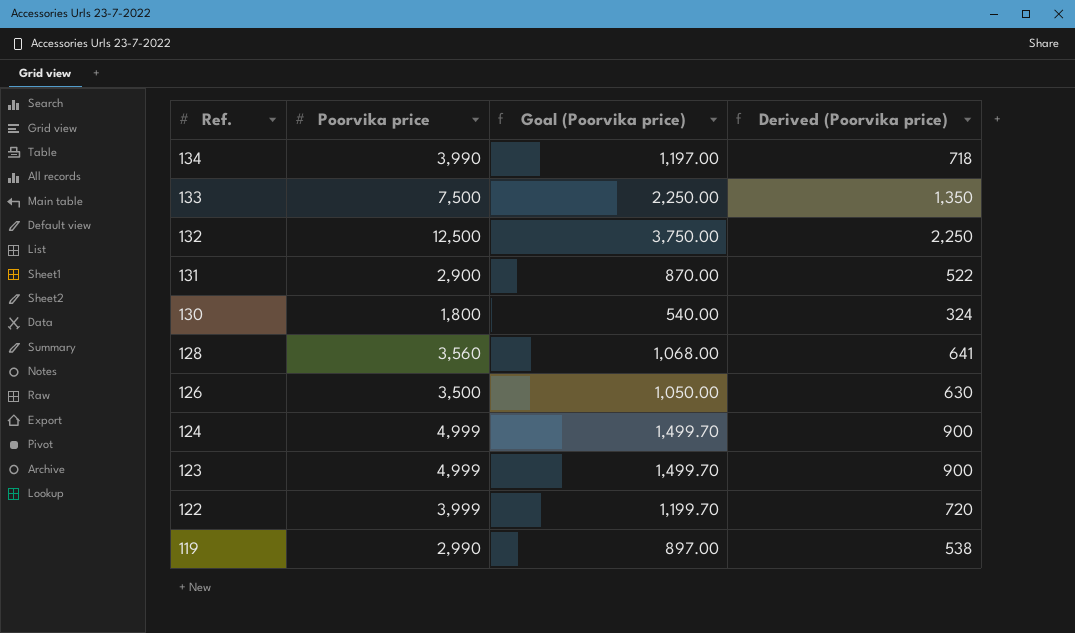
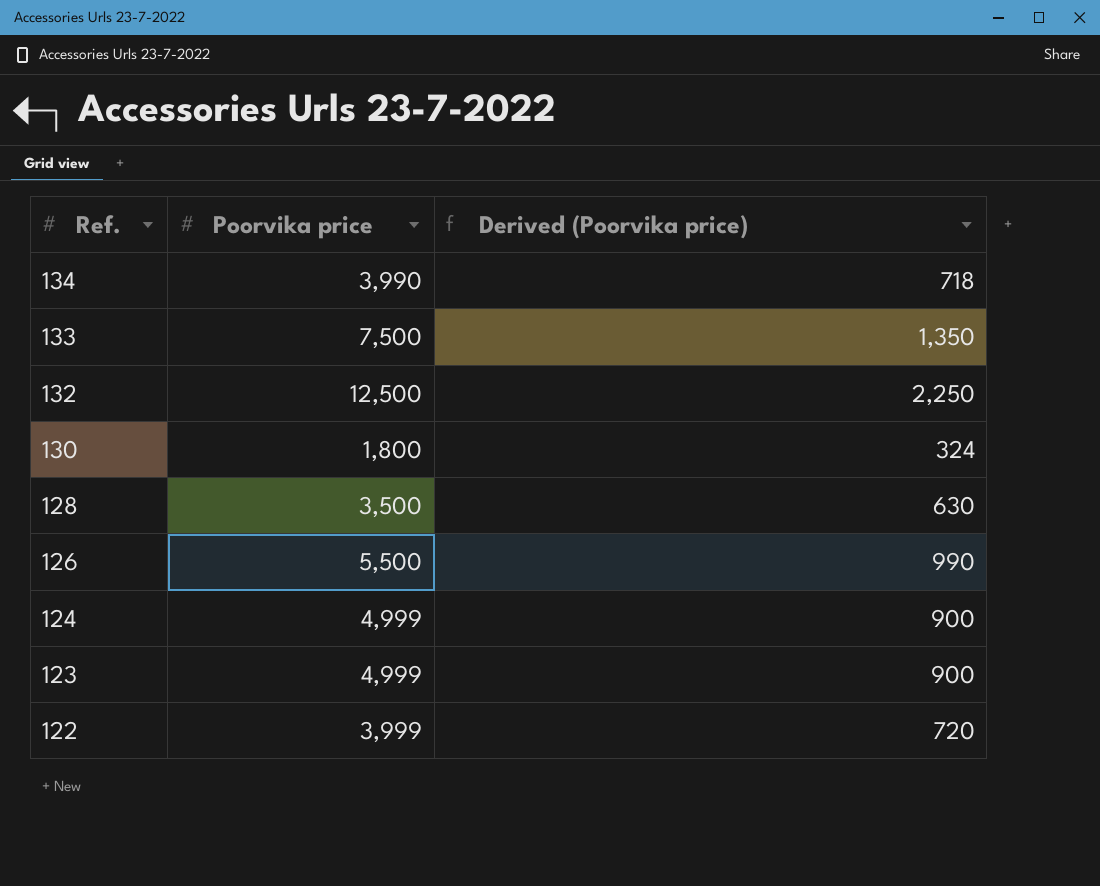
column Goal (Poorvika price) | formula: [Poorvika price] * 0.3 -> none
row 131: 2,900 | 870.00 | 522 -> none
row 119: 2,990 | 897.00 | 538 -> none
128 | Poorvika price: 3,560 -> 3,500
128 | Derived (Poorvika price): 641 -> 630
126 | Poorvika price: 3,500 -> 5,500
126 | Derived (Poorvika price): 630 -> 990

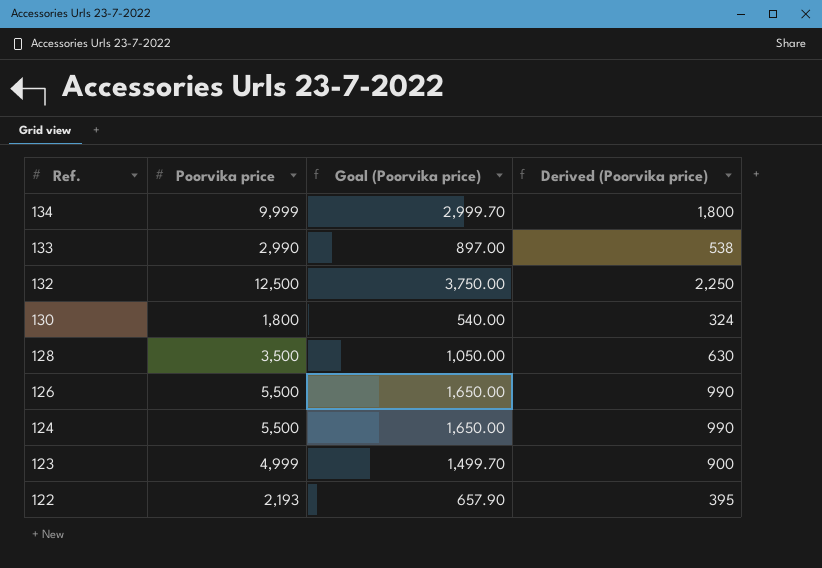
column Goal (Poorvika price) | formula: none -> [Poorvika price] * 0.3
134 | Poorvika price: 3,990 -> 9,999
134 | Derived (Poorvika price): 718 -> 1,800
133 | Poorvika price: 7,500 -> 2,990
133 | Derived (Poorvika price): 1,350 -> 538
124 | Poorvika price: 4,999 -> 5,500
124 | Derived (Poorvika price): 900 -> 990
122 | Poorvika price: 3,999 -> 2,193
122 | Derived (Poorvika price): 720 -> 395

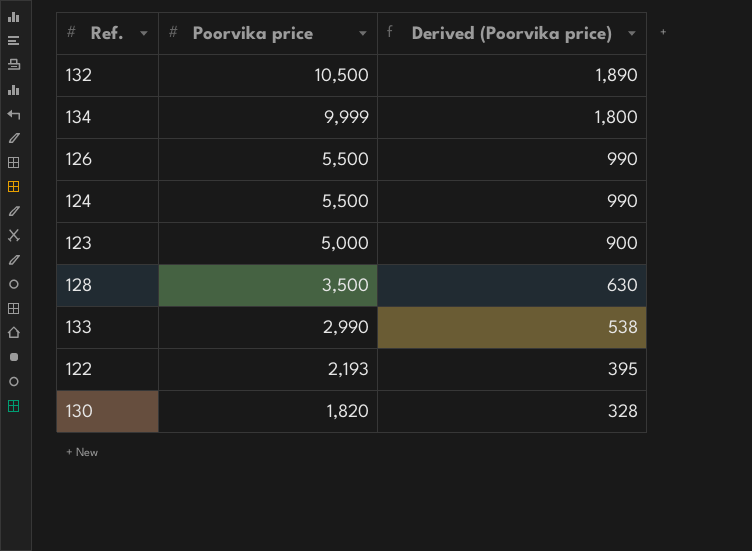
row order: Ref. descending -> Poorvika price descending
column Goal (Poorvika price) | formula: [Poorvika price] * 0.3 -> none
132 | Poorvika price: 12,500 -> 10,500
132 | Derived (Poorvika price): 2,250 -> 1,890
123 | Poorvika price: 4,999 -> 5,000
130 | Poorvika price: 1,800 -> 1,820
130 | Derived (Poorvika price): 324 -> 328

